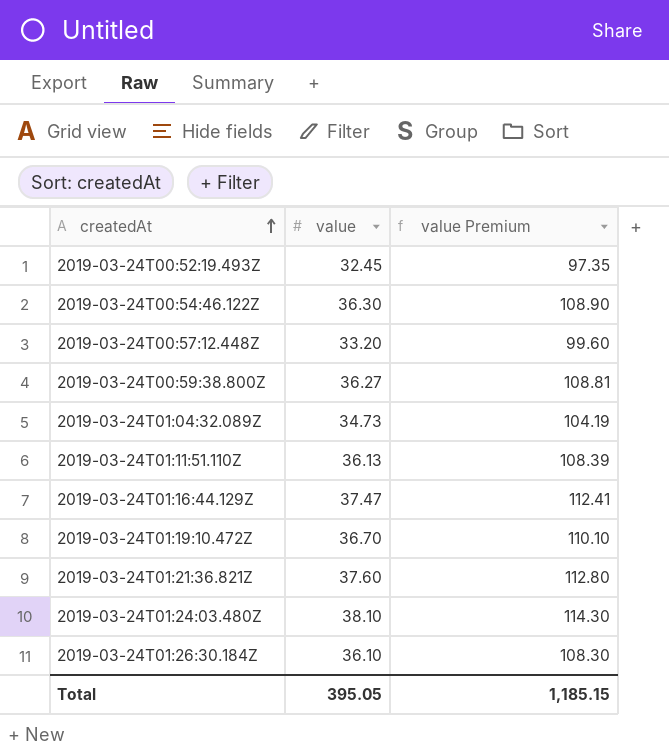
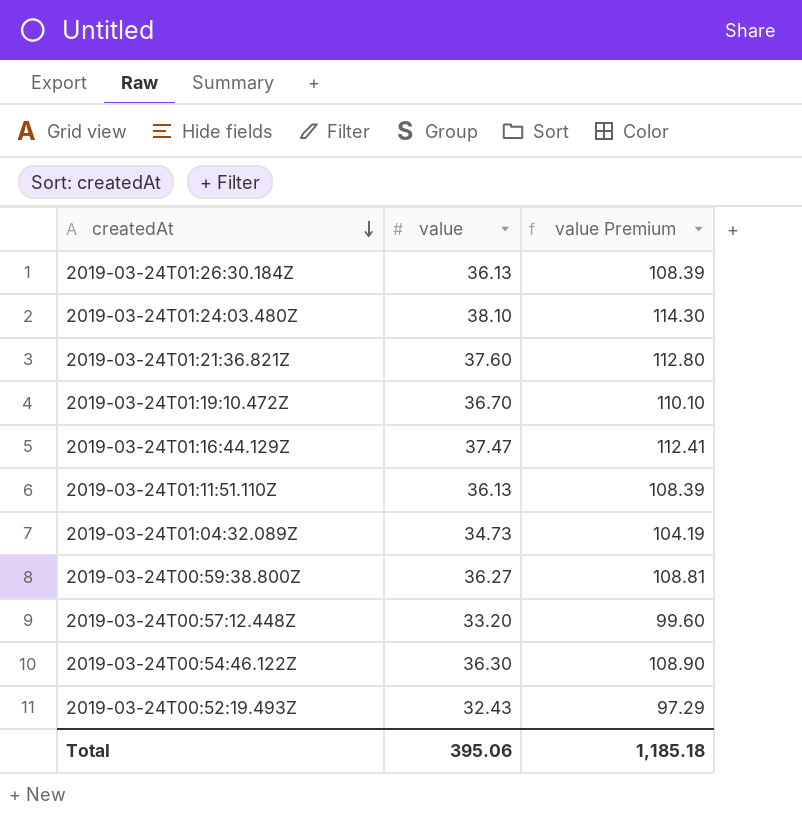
row order: createdAt ascending -> createdAt descending
2019-03-24T01:26:30.184Z | value: 36.10 -> 36.13
2019-03-24T01:26:30.184Z | value Premium: 108.30 -> 108.39
2019-03-24T00:52:19.493Z | value: 32.45 -> 32.43
2019-03-24T00:52:19.493Z | value Premium: 97.35 -> 97.29
Total | value: 395.05 -> 395.06
Total | value Premium: 1,185.15 -> 1,185.18

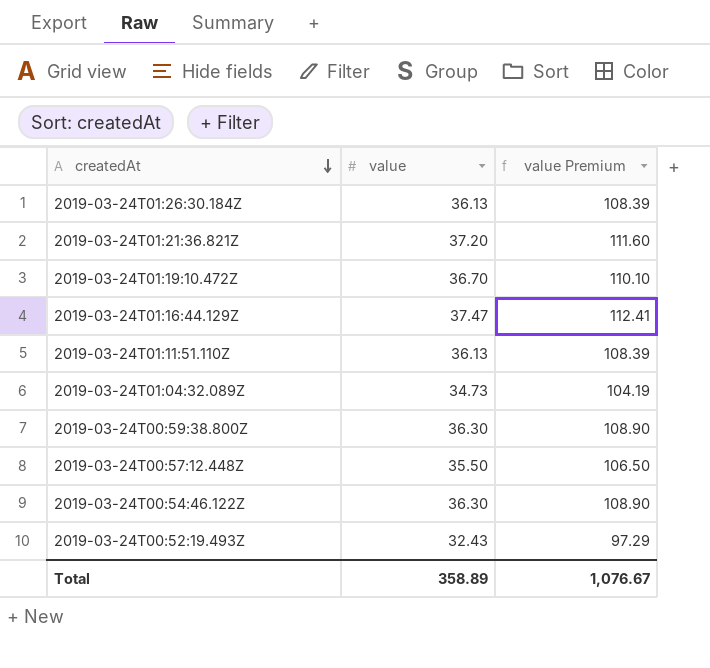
row 2019-03-24T01:24:03.480Z: 38.10 | 114.30 -> none
2019-03-24T01:21:36.821Z | value: 37.60 -> 37.20
2019-03-24T01:21:36.821Z | value Premium: 112.80 -> 111.60
2019-03-24T00:59:38.800Z | value: 36.27 -> 36.30
2019-03-24T00:59:38.800Z | value Premium: 108.81 -> 108.90
2019-03-24T00:57:12.448Z | value: 33.20 -> 35.50
2019-03-24T00:57:12.448Z | value Premium: 99.60 -> 106.50
Total | value: 395.06 -> 358.89
Total | value Premium: 1,185.18 -> 1,076.67

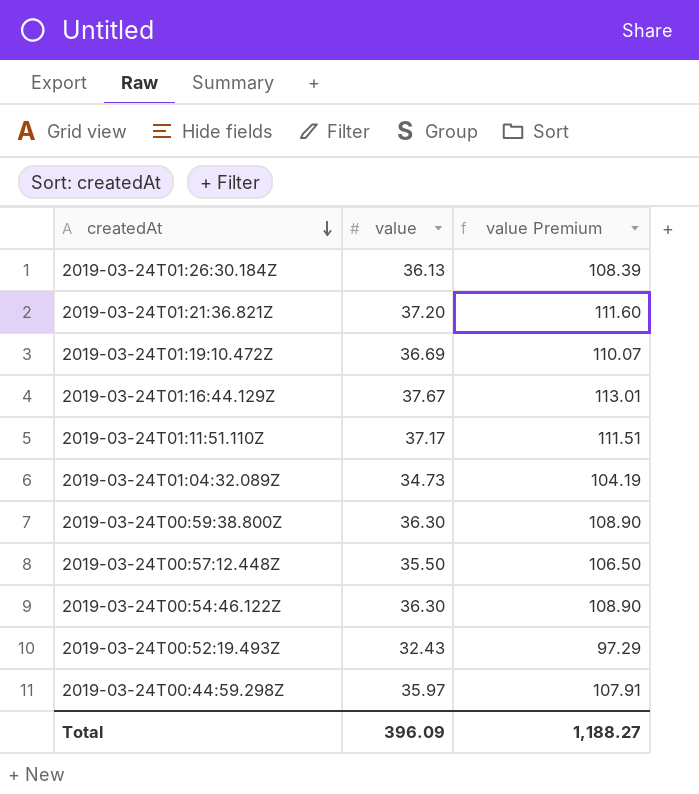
2019-03-24T01:19:10.472Z | value: 36.70 -> 36.69
2019-03-24T01:19:10.472Z | value Premium: 110.10 -> 110.07
2019-03-24T01:16:44.129Z | value: 37.47 -> 37.67
2019-03-24T01:16:44.129Z | value Premium: 112.41 -> 113.01
2019-03-24T01:11:51.110Z | value: 36.13 -> 37.17
2019-03-24T01:11:51.110Z | value Premium: 108.39 -> 111.51
row 2019-03-24T00:44:59.298Z: none -> 35.97 | 107.91
Total | value: 358.89 -> 396.09
Total | value Premium: 1,076.67 -> 1,188.27

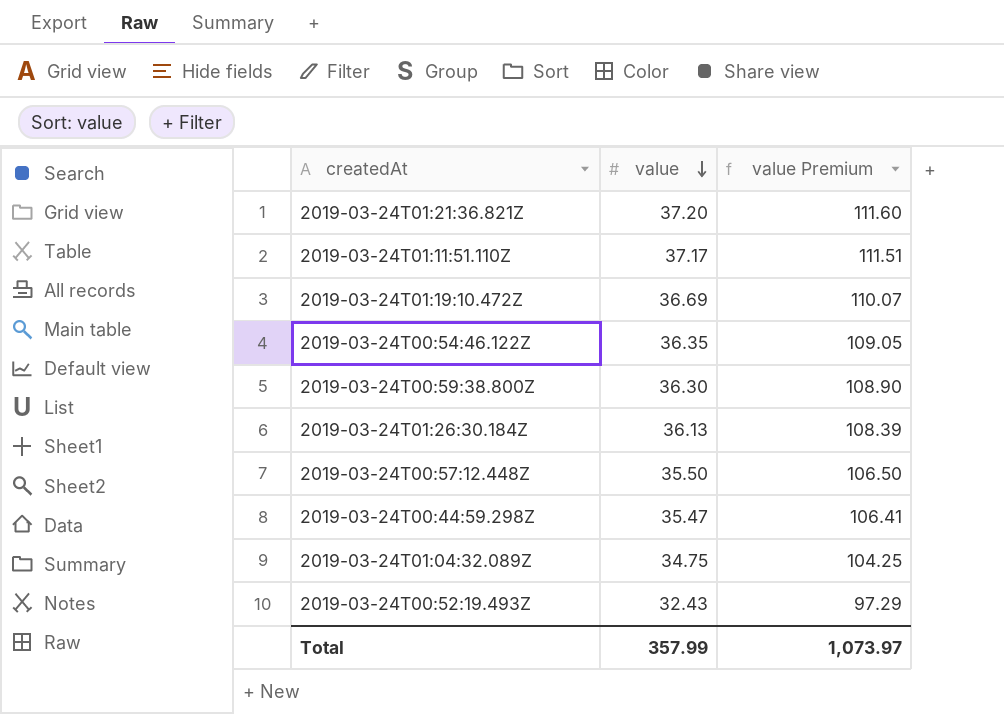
row order: createdAt descending -> value descending
row 2019-03-24T01:16:44.129Z: 37.67 | 113.01 -> none
2019-03-24T00:54:46.122Z | value: 36.30 -> 36.35
2019-03-24T00:54:46.122Z | value Premium: 108.90 -> 109.05
2019-03-24T00:44:59.298Z | value: 35.97 -> 35.47
2019-03-24T00:44:59.298Z | value Premium: 107.91 -> 106.41
2019-03-24T01:04:32.089Z | value: 34.73 -> 34.75
2019-03-24T01:04:32.089Z | value Premium: 104.19 -> 104.25
Total | value: 396.09 -> 357.99
Total | value Premium: 1,188.27 -> 1,073.97

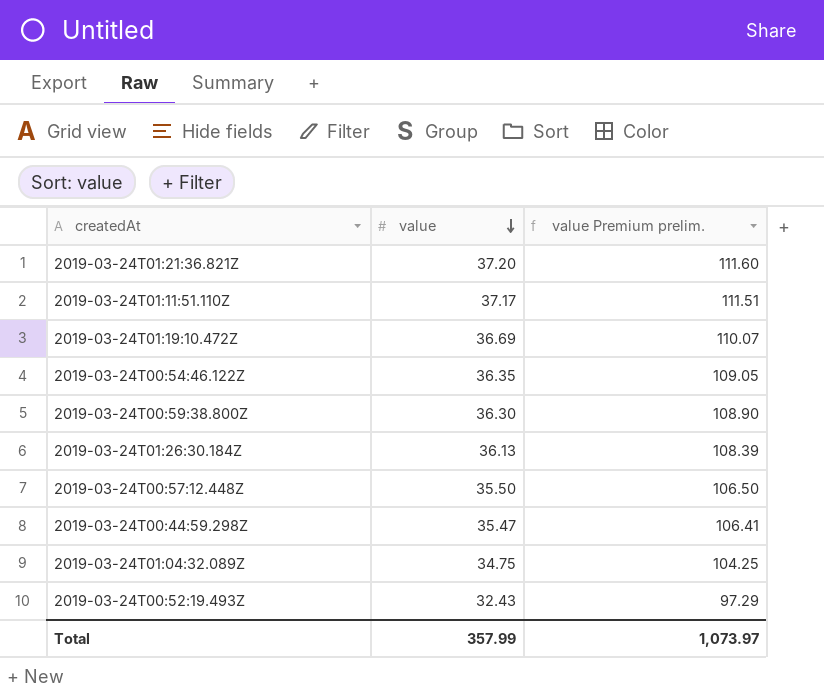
column name: value Premium -> value Premium prelim.

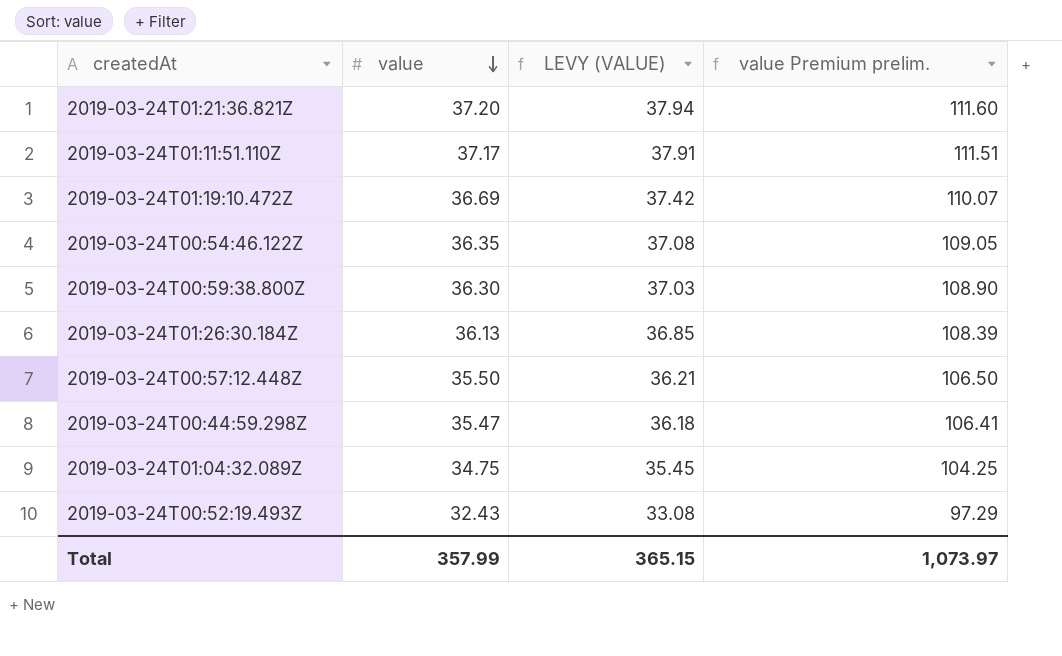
column LEVY (VALUE) | formula: none -> [value] * 1.02

